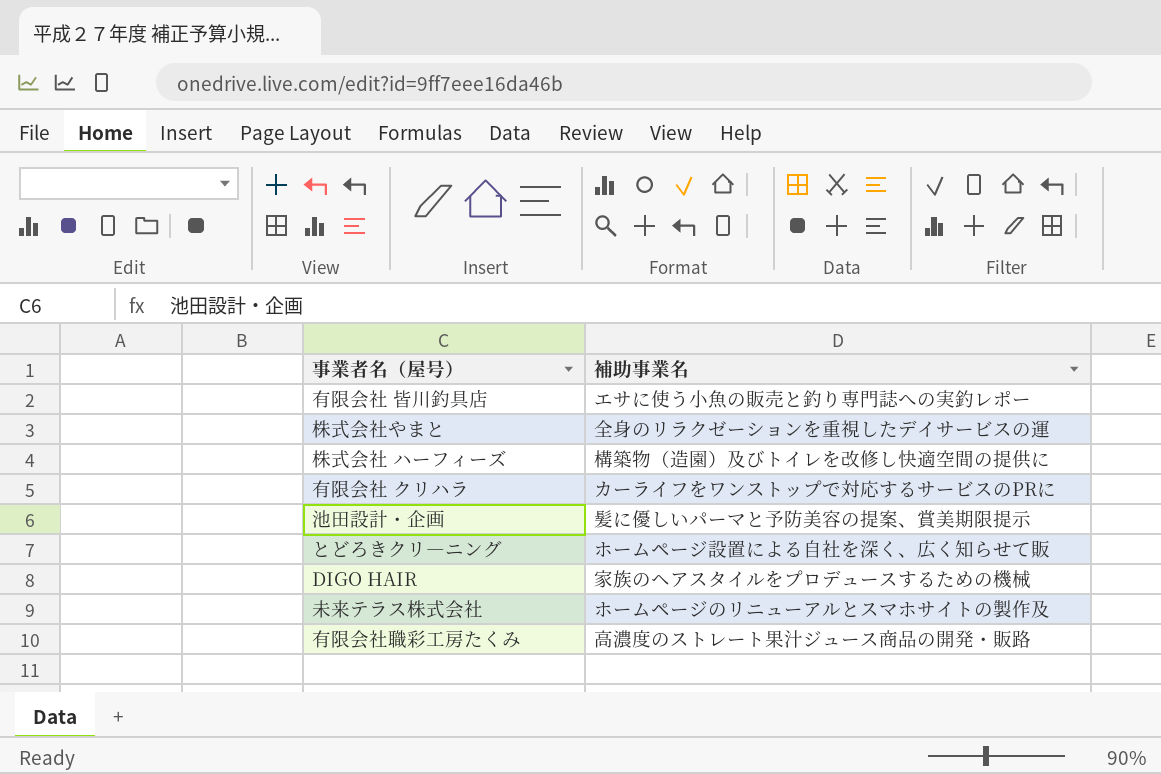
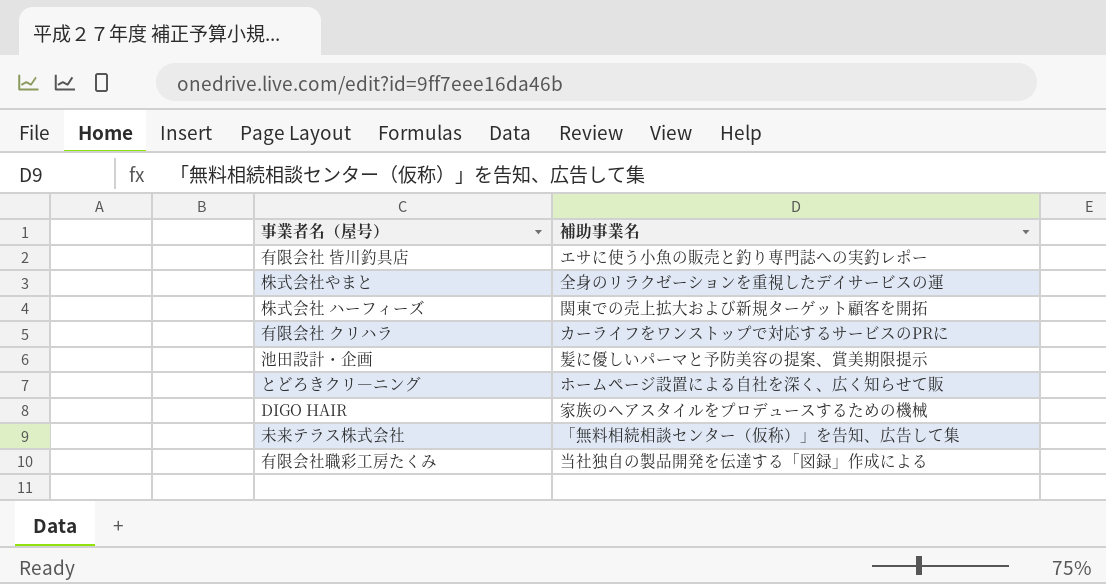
株式会社 ハーフィーズ | 補助事業名: 構築物（造園）及びトイレを改修し快適空間の提供に -> 関東での売上拡大および新規ターゲット顧客を開拓
未来テラス株式会社 | 補助事業名: ホームページのリニューアルとスマホサイトの製作及 -> 「無料相続相談センター（仮称）」を告知、広告して集
有限会社職彩工房たくみ | 補助事業名: 高濃度のストレート果汁ジュース商品の開発・販路 -> 当社独自の製品開発を伝達する「図録」作成による

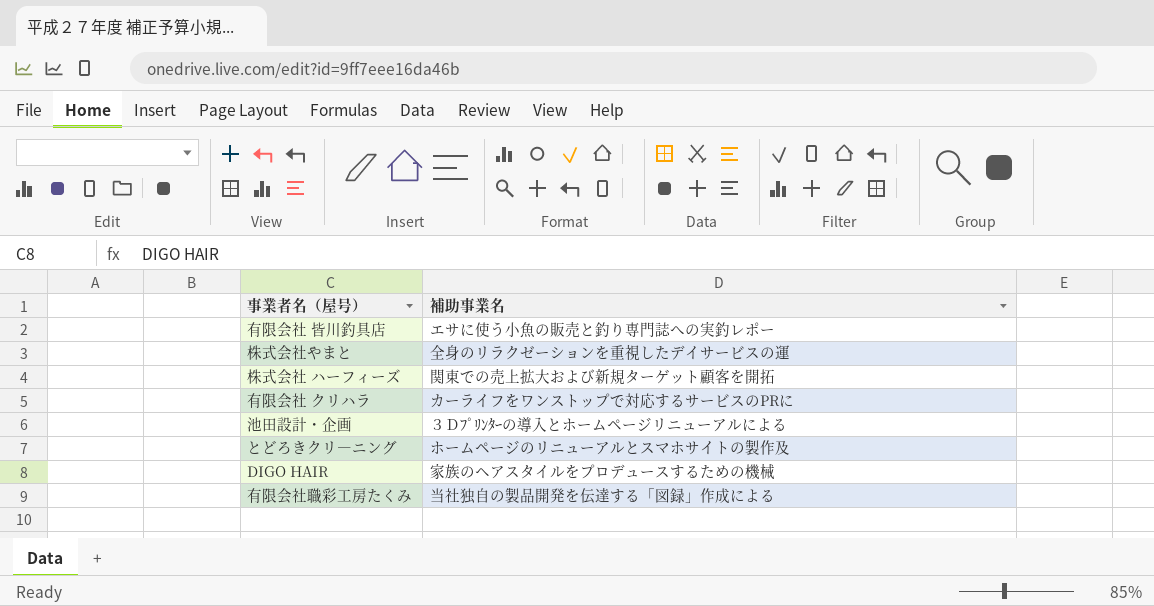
row 未来テラス株式会社: 「無料相続相談センター（仮称）」を告知、広告して集 -> none
池田設計・企画 | 補助事業名: 髪に優しいパーマと予防美容の提案、賞美期限提示 -> ３Ｄﾌﾟﾘﾝﾀｰの導入とホームページリニューアルによる
とどろきクリ―ニング | 補助事業名: ホームページ設置による自社を深く、広く知らせて販 -> ホームページのリニューアルとスマホサイトの製作及

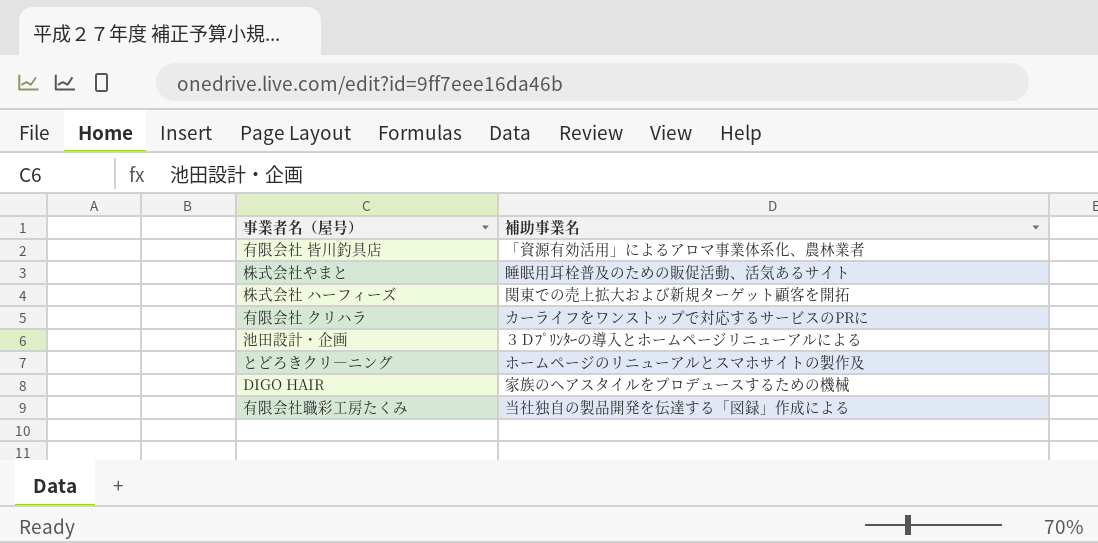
有限会社 皆川釣具店 | 補助事業名: エサに使う小魚の販売と釣り専門誌への実釣レポー -> 「資源有効活用」によるアロマ事業体系化、農林業者
株式会社やまと | 補助事業名: 全身のリラクゼーションを重視したデイサービスの運 -> 睡眠用耳栓普及のための販促活動、活気あるサイト

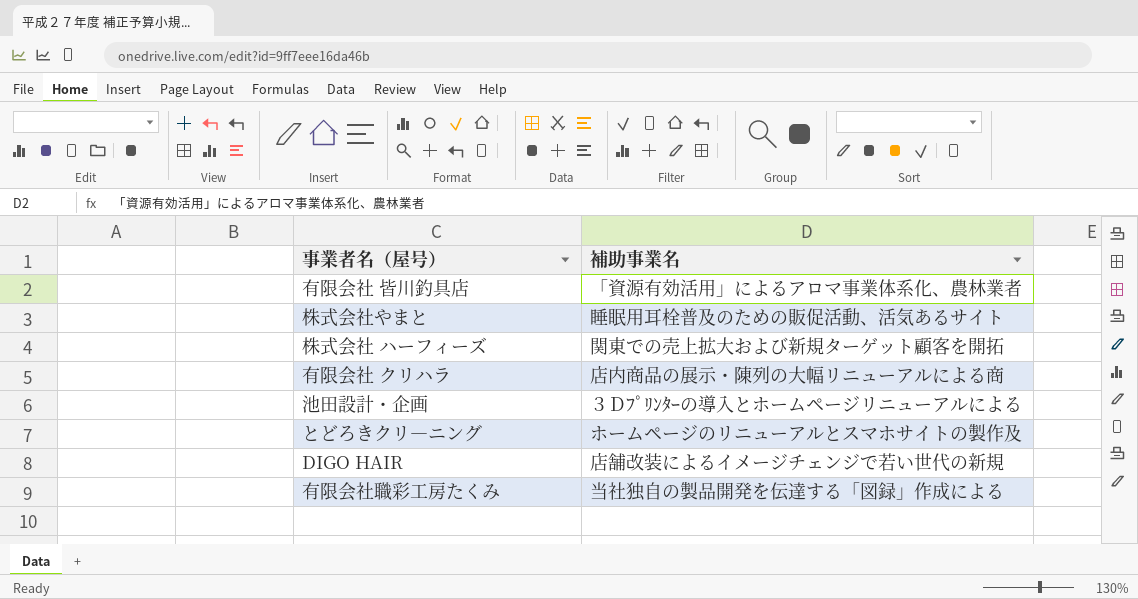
有限会社 クリハラ | 補助事業名: カーライフをワンストップで対応するサービスのPRに -> 店内商品の展示・陳列の大幅リニューアルによる商
DIGO HAIR | 補助事業名: 家族のヘアスタイルをプロデュースするための機械 -> 店舗改装によるイメージチェンジで若い世代の新規

